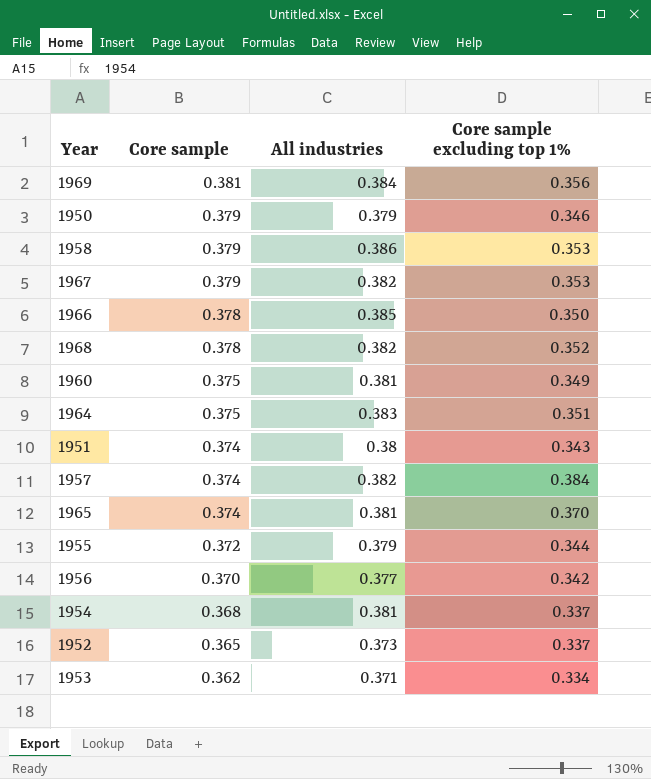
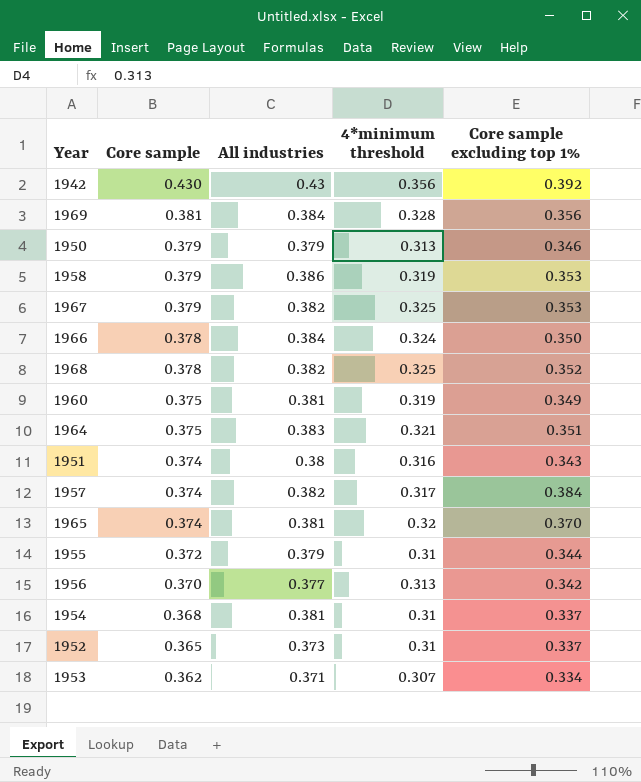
column 4*minimum threshold | position: none -> 4
row 1942: none -> 0.430 | 0.43 | 0.356 | 0.392
1966 | All industries: 0.385 -> 0.384

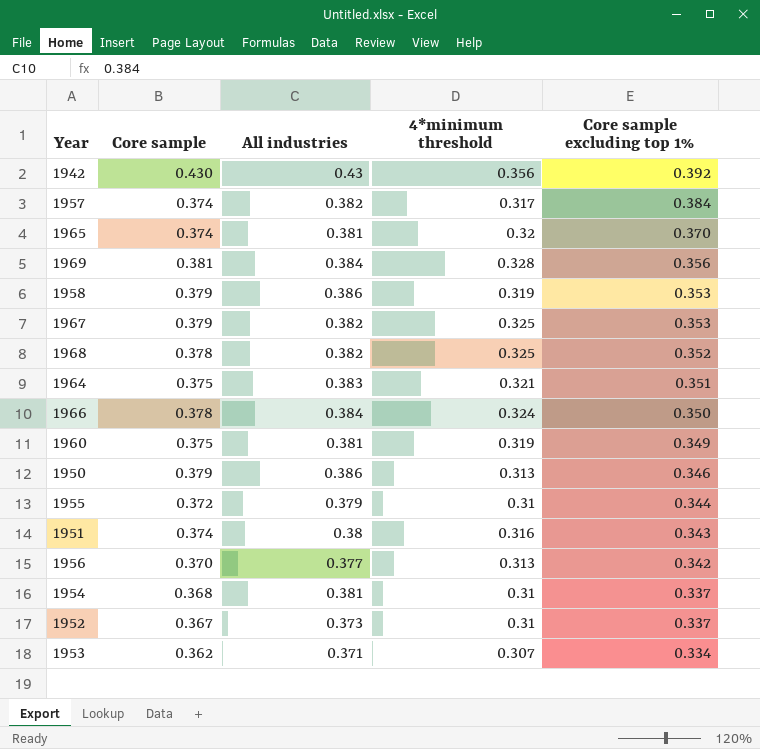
row order: Core sample descending -> Core sample excluding top 1% descending
1950 | All industries: 0.379 -> 0.386
1952 | Core sample: 0.365 -> 0.367

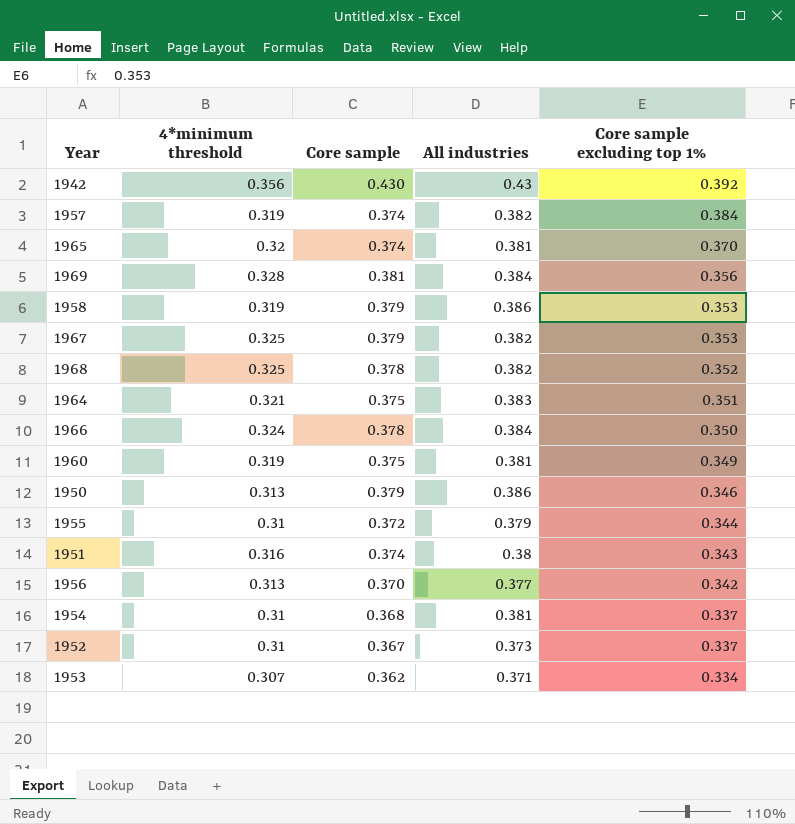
column 4*minimum threshold | position: 4 -> 2
1957 | 4*minimum threshold: 0.317 -> 0.319

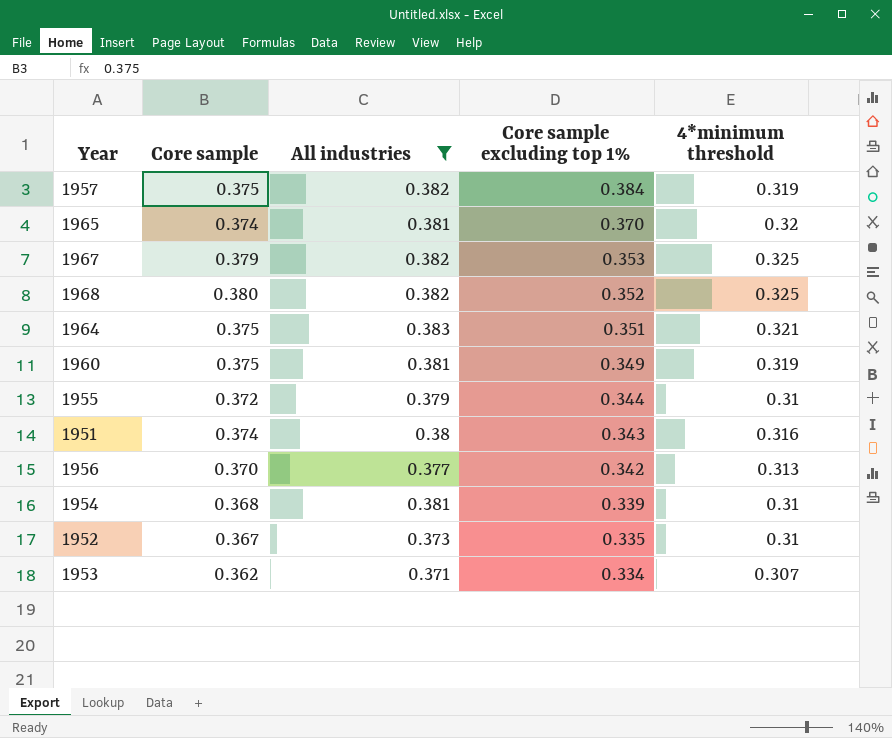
filter: none -> All industries <= 0.383
column 4*minimum threshold | position: 2 -> 5
1957 | Core sample: 0.374 -> 0.375
1968 | Core sample: 0.378 -> 0.380
1954 | Core sample excluding top 1%: 0.337 -> 0.339
1952 | Core sample excluding top 1%: 0.337 -> 0.335

